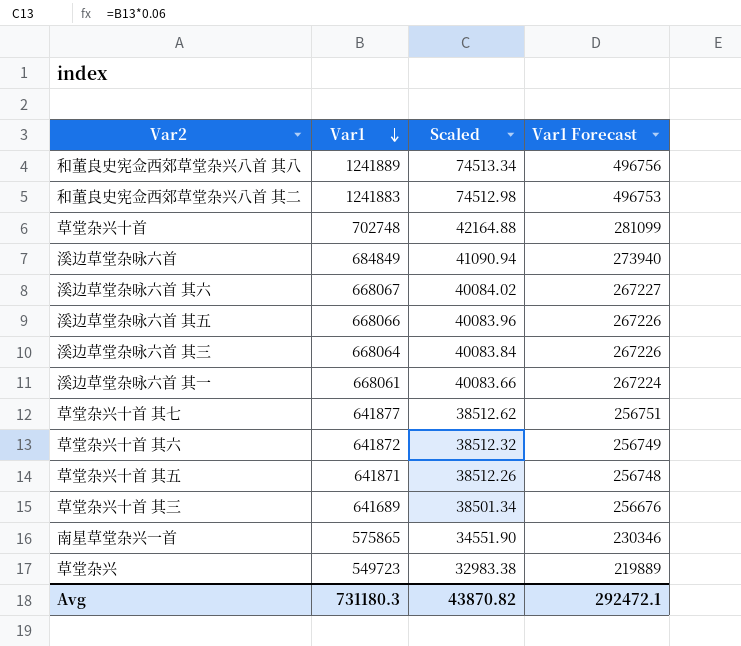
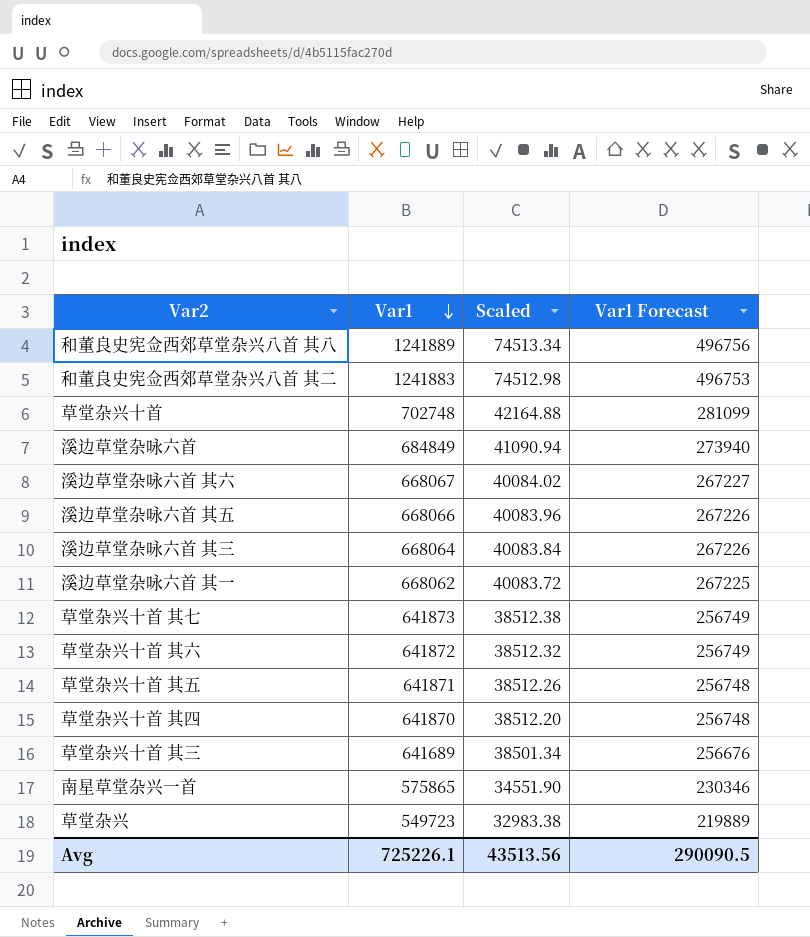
溪边草堂杂咏六首 其一 | Var1: 668061 -> 668062
溪边草堂杂咏六首 其一 | Scaled: 40083.66 -> 40083.72
溪边草堂杂咏六首 其一 | Var1 Forecast: 267224 -> 267225
草堂杂兴十首 其七 | Var1: 641877 -> 641873
草堂杂兴十首 其七 | Scaled: 38512.62 -> 38512.38
草堂杂兴十首 其七 | Var1 Forecast: 256751 -> 256749
row 草堂杂兴十首 其四: none -> 641870 | 38512.20 | 256748
Avg | Var1: 731180.3 -> 725226.1
Avg | Scaled: 43870.82 -> 43513.56
Avg | Var1 Forecast: 292472.1 -> 290090.5

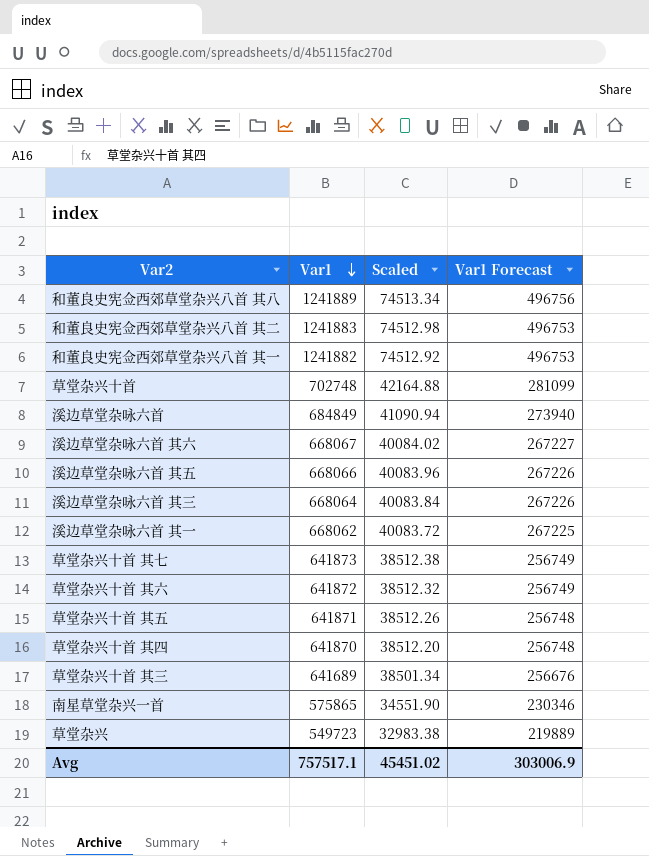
row 和董良史宪佥西郊草堂杂兴八首 其一: none -> 1241882 | 74512.92 | 496753
Avg | Var1: 725226.1 -> 757517.1
Avg | Scaled: 43513.56 -> 45451.02
Avg | Var1 Forecast: 290090.5 -> 303006.9

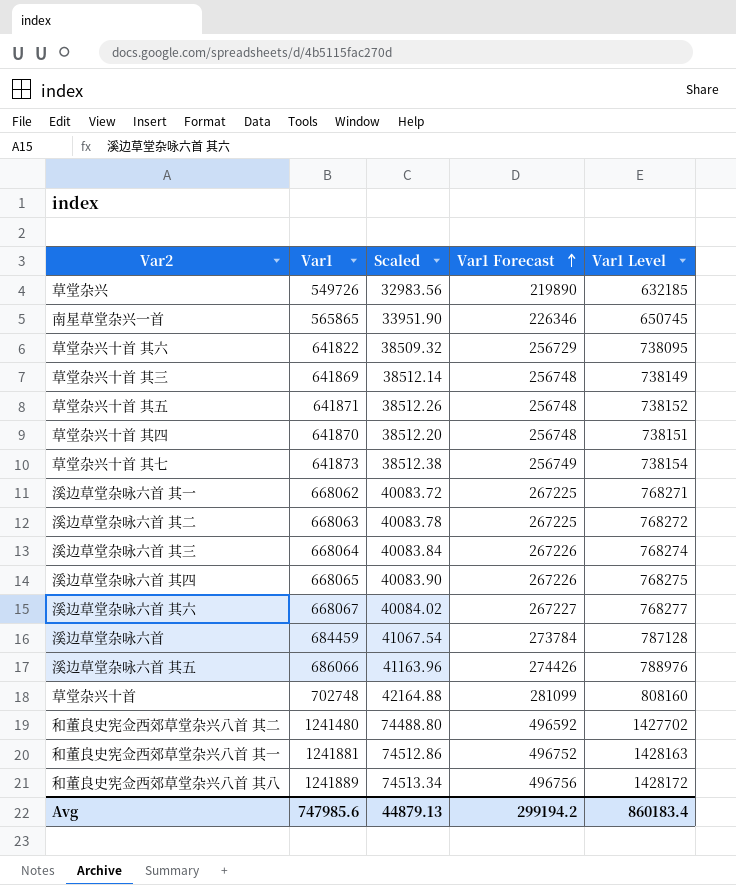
row order: Var1 descending -> Var1 Forecast ascending
column Var1 Level | formula: none -> [Var1] * 1.15
草堂杂兴 | Var1: 549723 -> 549726
草堂杂兴 | Scaled: 32983.38 -> 32983.56
草堂杂兴 | Var1 Forecast: 219889 -> 219890
南星草堂杂兴一首 | Var1: 575865 -> 565865
南星草堂杂兴一首 | Scaled: 34551.90 -> 33951.90
南星草堂杂兴一首 | Var1 Forecast: 230346 -> 226346
草堂杂兴十首 其六 | Var1: 641872 -> 641822
草堂杂兴十首 其六 | Scaled: 38512.32 -> 38509.32
草堂杂兴十首 其六 | Var1 Forecast: 256749 -> 256729
草堂杂兴十首 其三 | Var1: 641689 -> 641869
草堂杂兴十首 其三 | Scaled: 38501.34 -> 38512.14
草堂杂兴十首 其三 | Var1 Forecast: 256676 -> 256748
row 溪边草堂杂咏六首 其二: none -> 668063 | 40083.78 | 267225 | 768272
row 溪边草堂杂咏六首 其四: none -> 668065 | 40083.90 | 267226 | 768275
溪边草堂杂咏六首 | Var1: 684849 -> 684459
溪边草堂杂咏六首 | Scaled: 41090.94 -> 41067.54
溪边草堂杂咏六首 | Var1 Forecast: 273940 -> 273784
溪边草堂杂咏六首 其五 | Var1: 668066 -> 686066
溪边草堂杂咏六首 其五 | Scaled: 40083.96 -> 41163.96
溪边草堂杂咏六首 其五 | Var1 Forecast: 267226 -> 274426
和董良史宪佥西郊草堂杂兴八首 其二 | Var1: 1241883 -> 1241480
和董良史宪佥西郊草堂杂兴八首 其二 | Scaled: 74512.98 -> 74488.80
和董良史宪佥西郊草堂杂兴八首 其二 | Var1 Forecast: 496753 -> 496592
和董良史宪佥西郊草堂杂兴八首 其一 | Var1: 1241882 -> 1241881
和董良史宪佥西郊草堂杂兴八首 其一 | Scaled: 74512.92 -> 74512.86
和董良史宪佥西郊草堂杂兴八首 其一 | Var1 Forecast: 496753 -> 496752
Avg | Var1: 757517.1 -> 747985.6
Avg | Scaled: 45451.02 -> 44879.13
Avg | Var1 Forecast: 303006.9 -> 299194.2

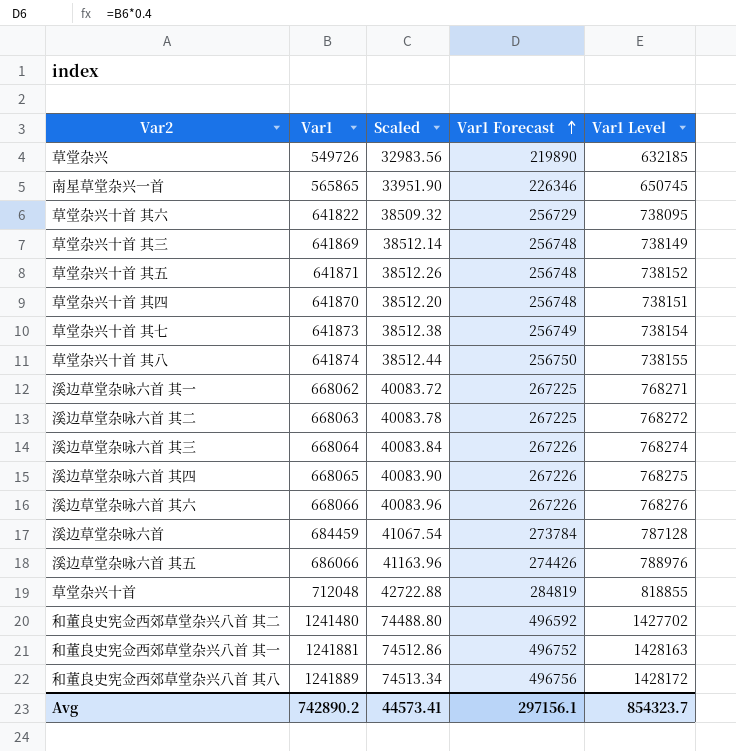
row 草堂杂兴十首 其八: none -> 641874 | 38512.44 | 256750 | 738155
溪边草堂杂咏六首 其六 | Var1: 668067 -> 668066
溪边草堂杂咏六首 其六 | Scaled: 40084.02 -> 40083.96
溪边草堂杂咏六首 其六 | Var1 Forecast: 267227 -> 267226
溪边草堂杂咏六首 其六 | Var1 Level: 768277 -> 768276
草堂杂兴十首 | Var1: 702748 -> 712048
草堂杂兴十首 | Scaled: 42164.88 -> 42722.88
草堂杂兴十首 | Var1 Forecast: 281099 -> 284819
草堂杂兴十首 | Var1 Level: 808160 -> 818855
Avg | Var1: 747985.6 -> 742890.2
Avg | Scaled: 44879.13 -> 44573.41
Avg | Var1 Forecast: 299194.2 -> 297156.1
Avg | Var1 Level: 860183.4 -> 854323.7

